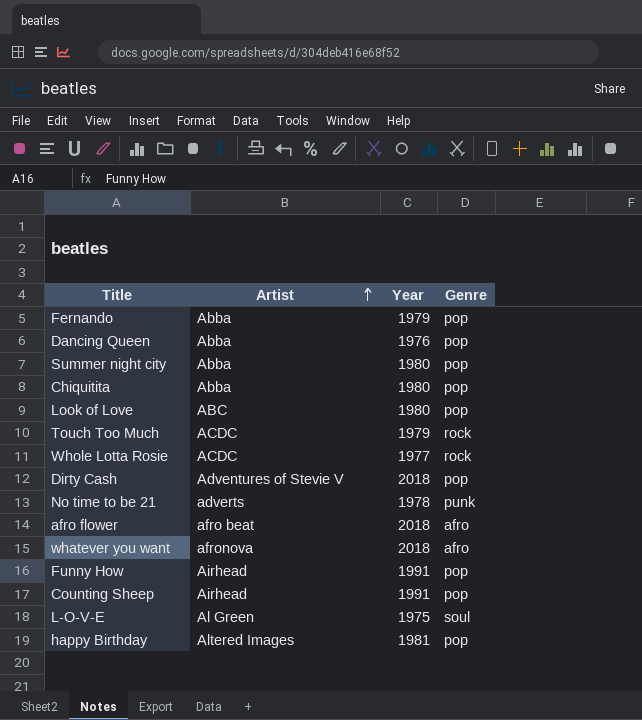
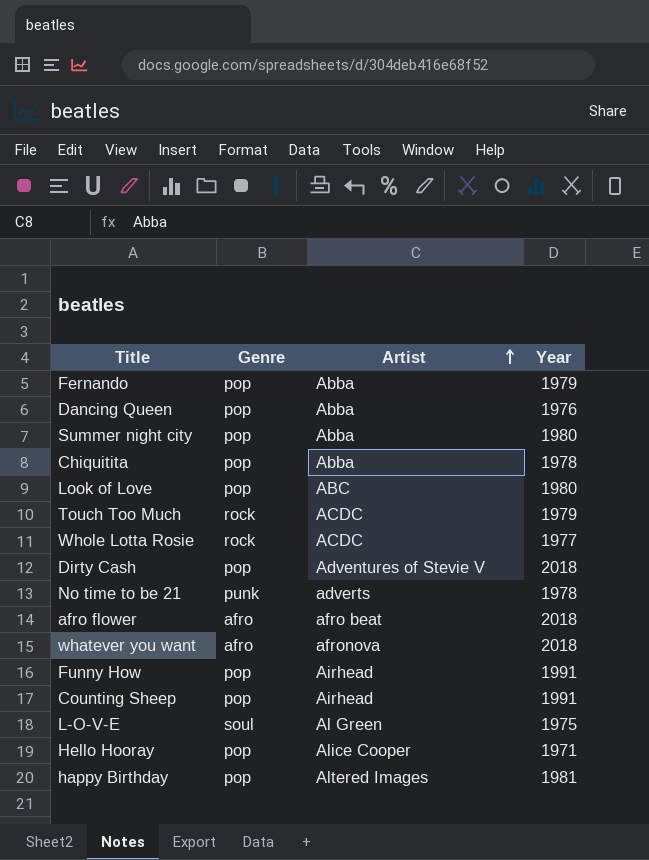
column Genre | position: 4 -> 2
Chiquitita | Year: 1980 -> 1978
row Hello Hooray: none -> pop | Alice Cooper | 1971

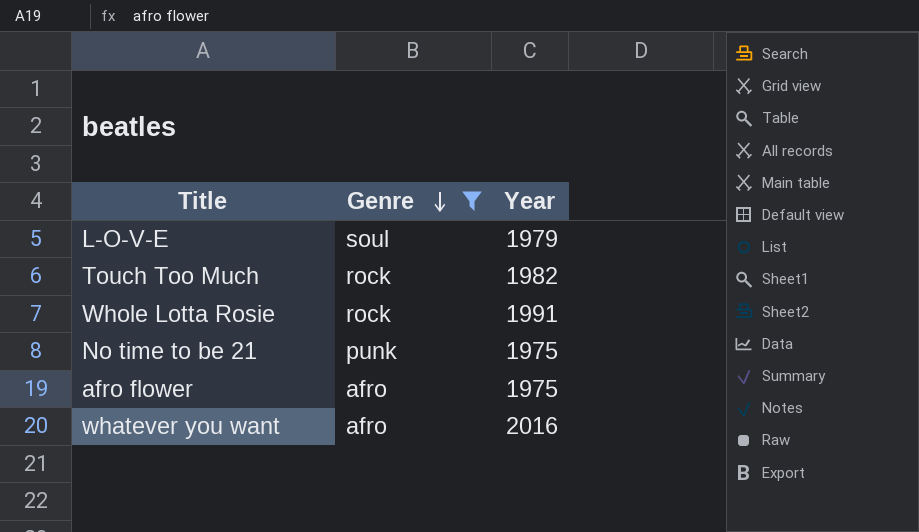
filter: none -> Genre != pop
row order: Artist ascending -> Genre descending
column Artist | position: 3 -> none
L-O-V-E | Year: 1975 -> 1979
Touch Too Much | Year: 1979 -> 1982
Whole Lotta Rosie | Year: 1977 -> 1991
No time to be 21 | Year: 1978 -> 1975
afro flower | Year: 2018 -> 1975
whatever you want | Year: 2018 -> 2016

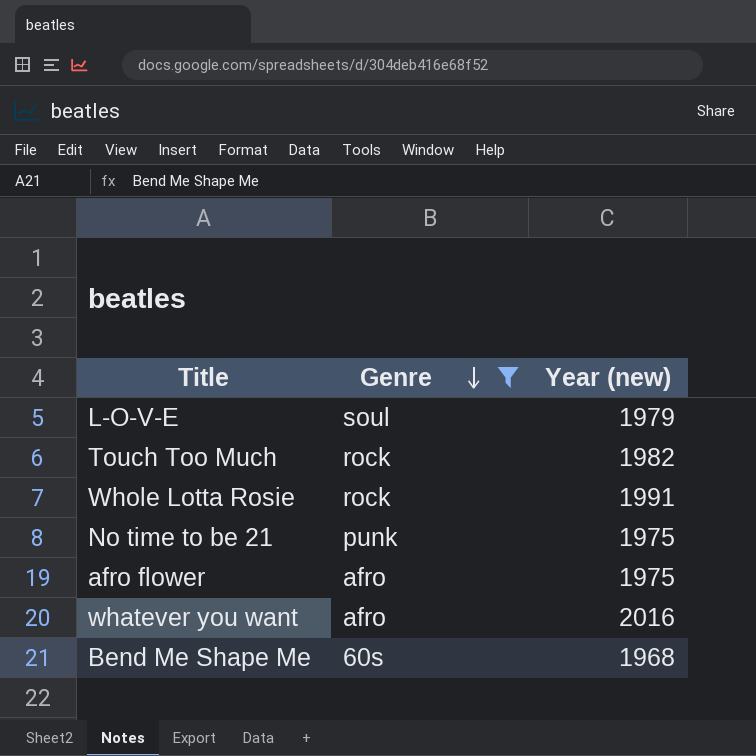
column name: Year -> Year (new)
row Bend Me Shape Me: none -> 60s | 1968

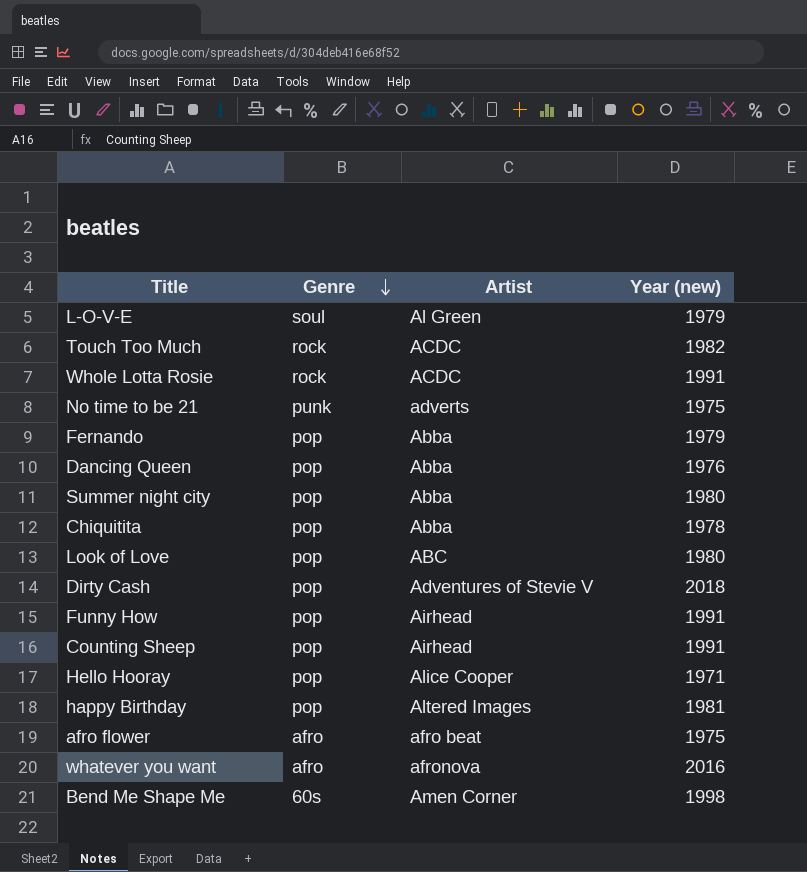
filter: Genre != pop -> none
column Artist | position: none -> 3
Bend Me Shape Me | Year (new): 1968 -> 1998

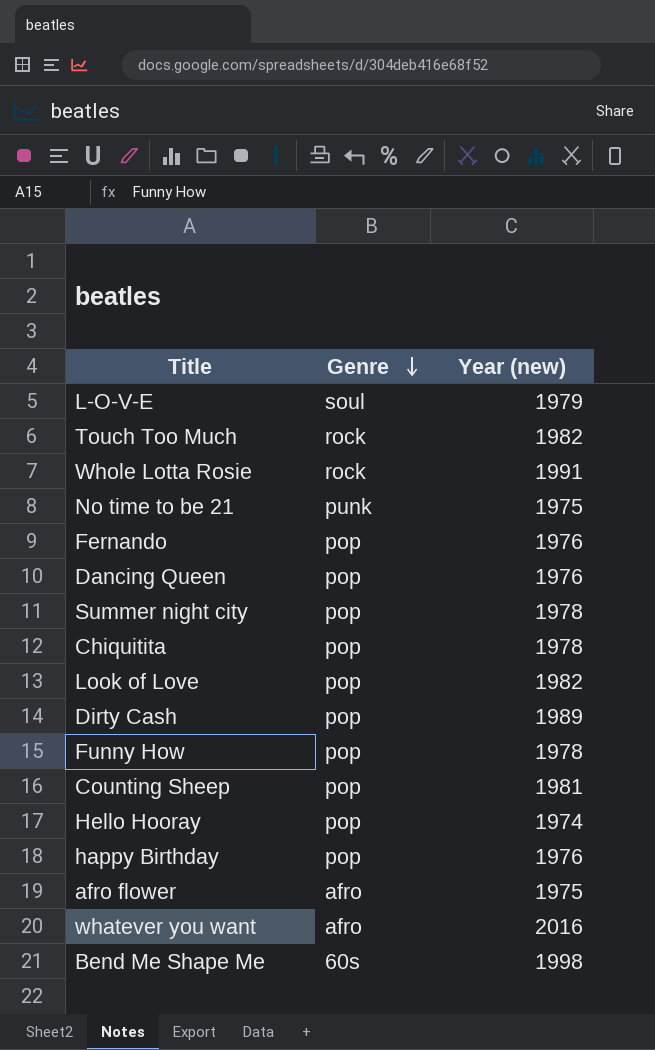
column Artist | position: 3 -> none
Fernando | Year (new): 1979 -> 1976
Summer night city | Year (new): 1980 -> 1978
Look of Love | Year (new): 1980 -> 1982
Dirty Cash | Year (new): 2018 -> 1989
Funny How | Year (new): 1991 -> 1978
Counting Sheep | Year (new): 1991 -> 1981
Hello Hooray | Year (new): 1971 -> 1974
happy Birthday | Year (new): 1981 -> 1976

